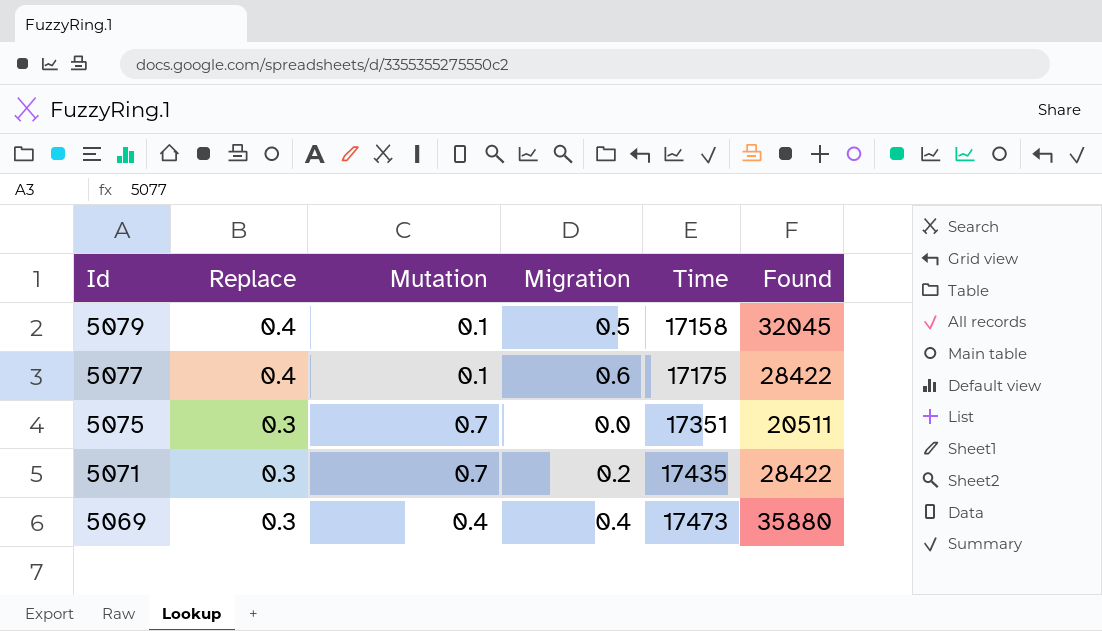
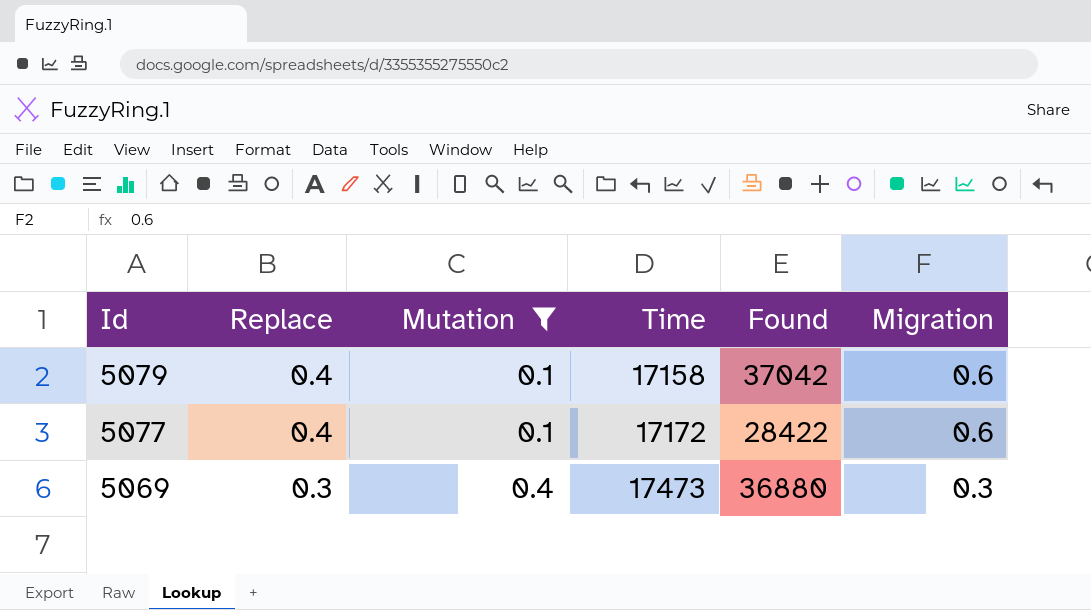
filter: none -> Mutation != 0.7
column Migration | position: 4 -> 6
5079 | Found: 32045 -> 37042
5079 | Migration: 0.5 -> 0.6
5077 | Time: 17175 -> 17172
5069 | Found: 35880 -> 36880
5069 | Migration: 0.4 -> 0.3

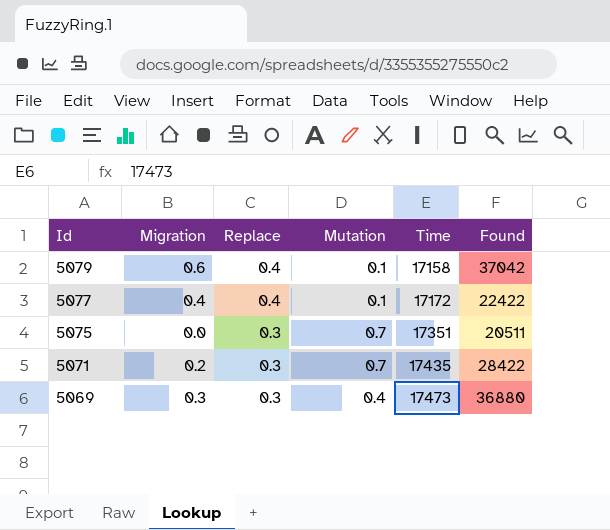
filter: Mutation != 0.7 -> none
column Migration | position: 6 -> 2
5077 | Migration: 0.6 -> 0.4
5077 | Found: 28422 -> 22422

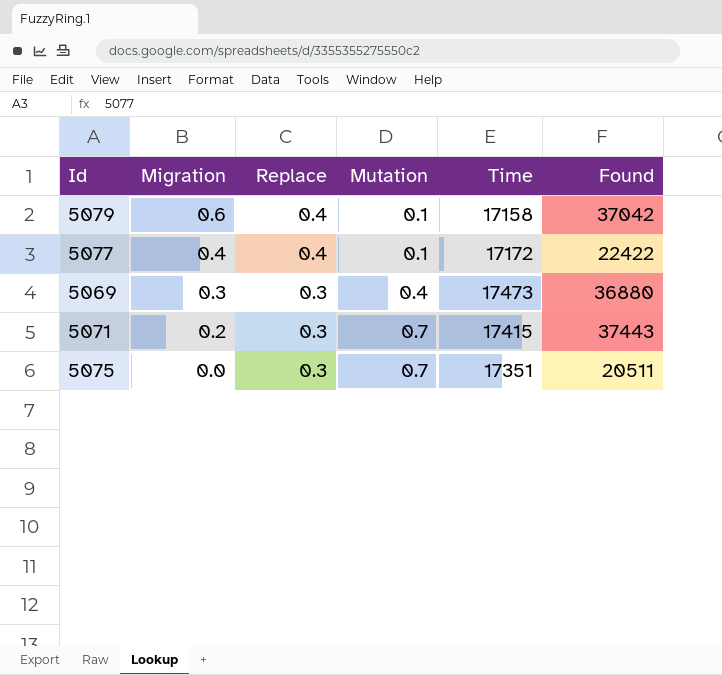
row order: Id descending -> Migration descending
5071 | Time: 17435 -> 17415
5071 | Found: 28422 -> 37443

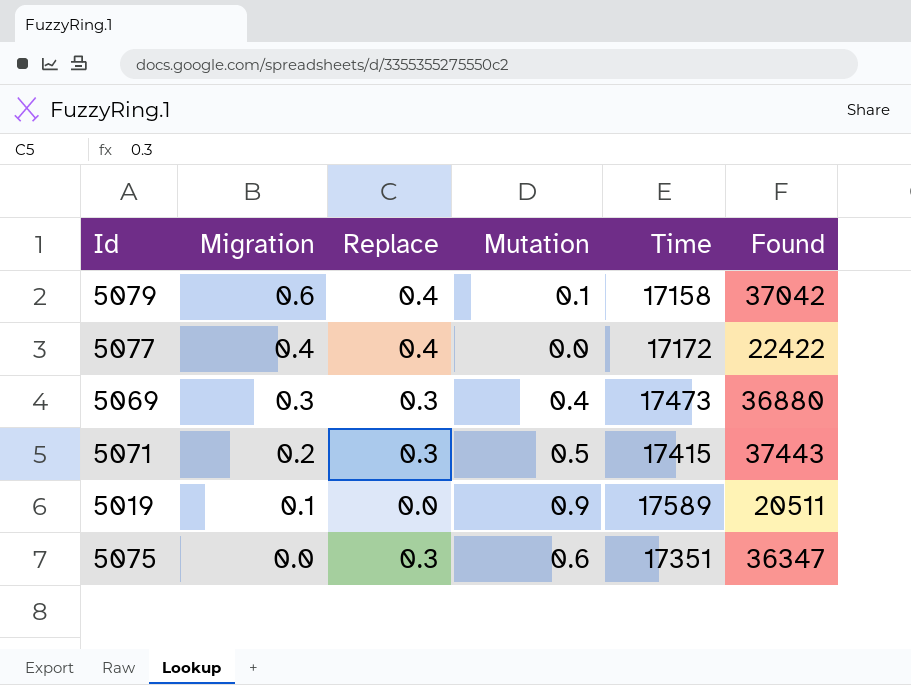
5077 | Mutation: 0.1 -> 0.0
5071 | Mutation: 0.7 -> 0.5
row 5019: none -> 0.1 | 0.0 | 0.9 | 17589 | 20511
5075 | Mutation: 0.7 -> 0.6
5075 | Found: 20511 -> 36347

